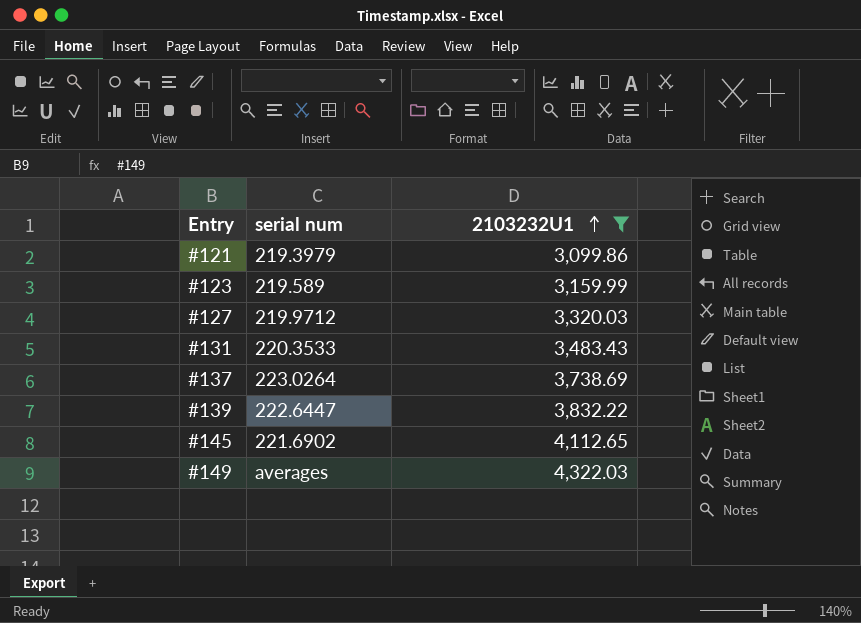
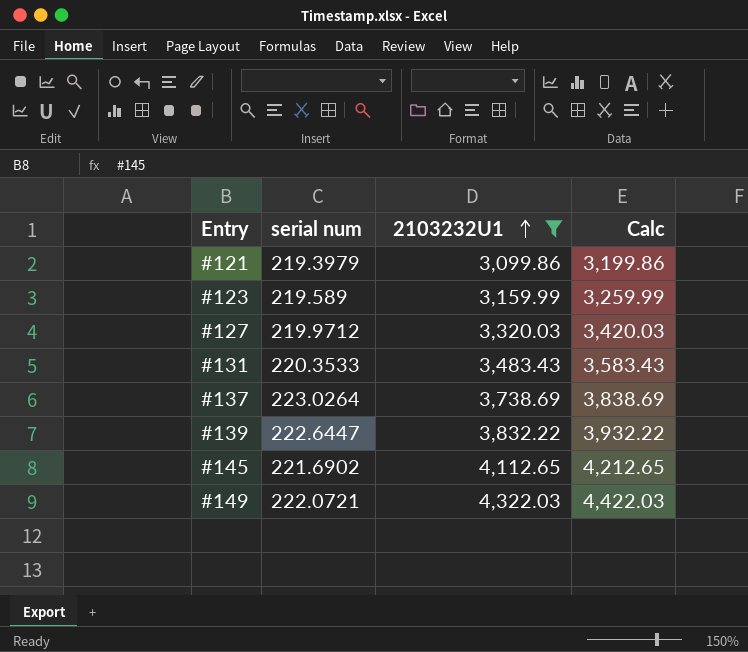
column Calc | formula: none -> [2103232U1] + 100
#149 | serial num: averages -> 222.0721

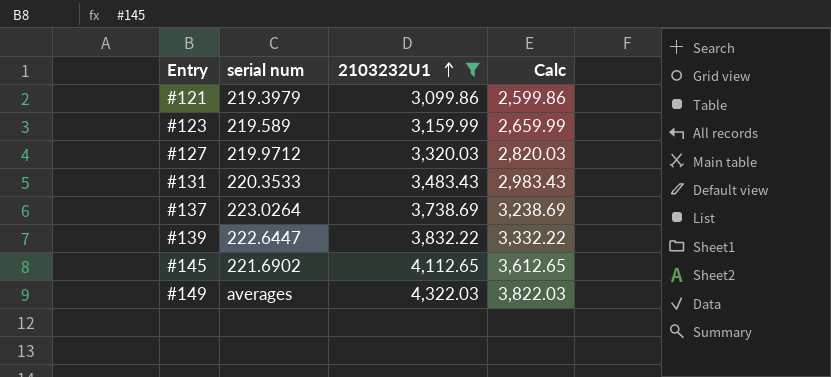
column Calc | formula: [2103232U1] + 100 -> [2103232U1] - 500
#149 | serial num: 222.0721 -> averages

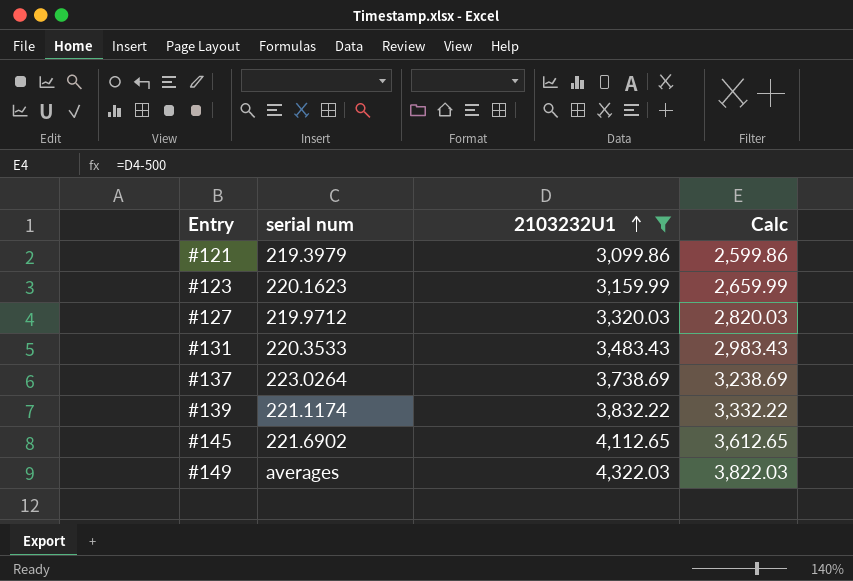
#123 | serial num: 219.589 -> 220.1623
#139 | serial num: 222.6447 -> 221.1174

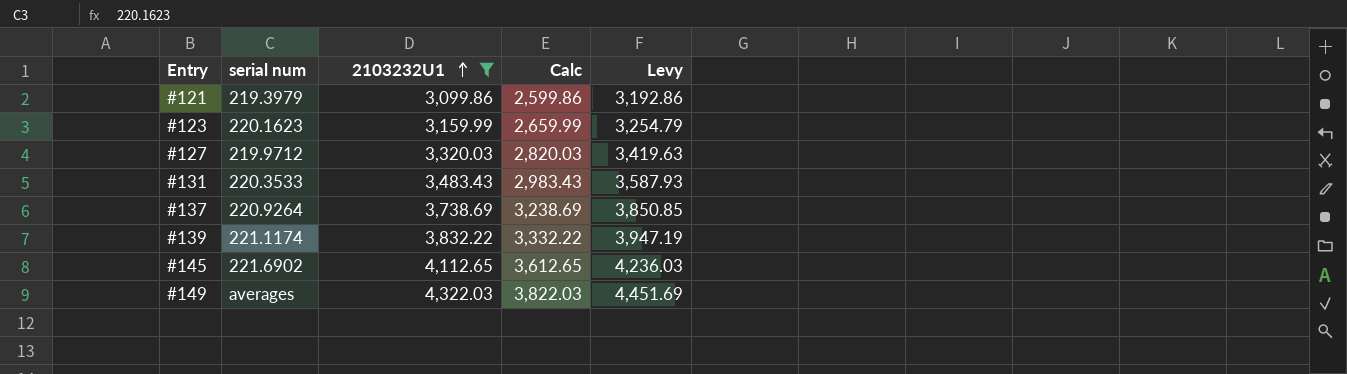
column Levy | formula: none -> [2103232U1] * 1.03
#137 | serial num: 223.0264 -> 220.9264

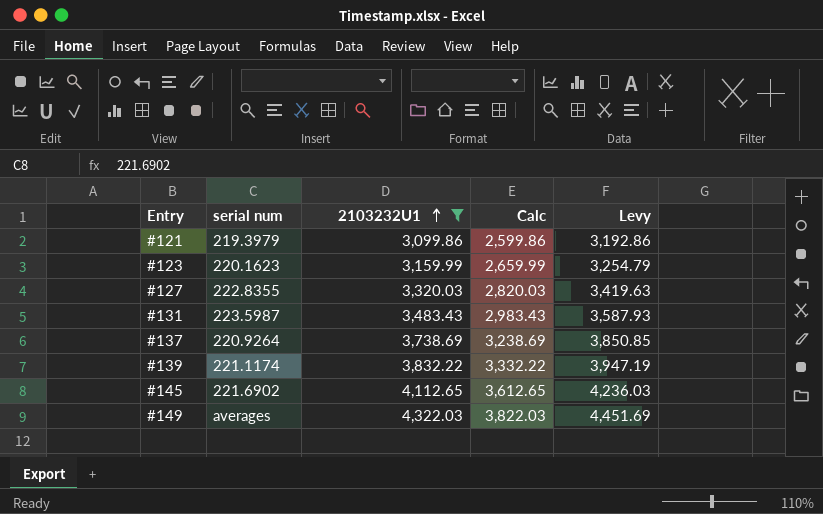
#127 | serial num: 219.9712 -> 222.8355
#131 | serial num: 220.3533 -> 223.5987

